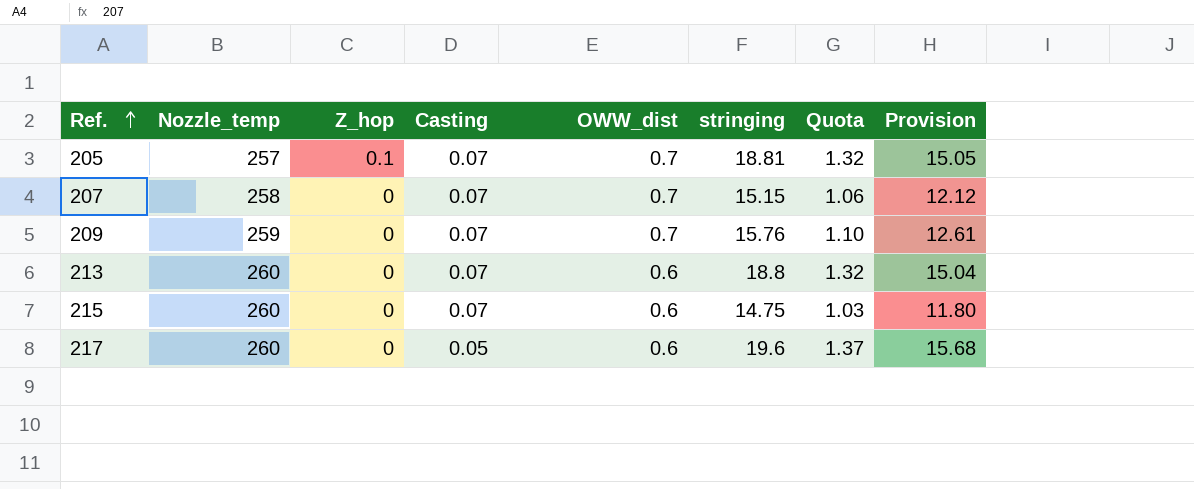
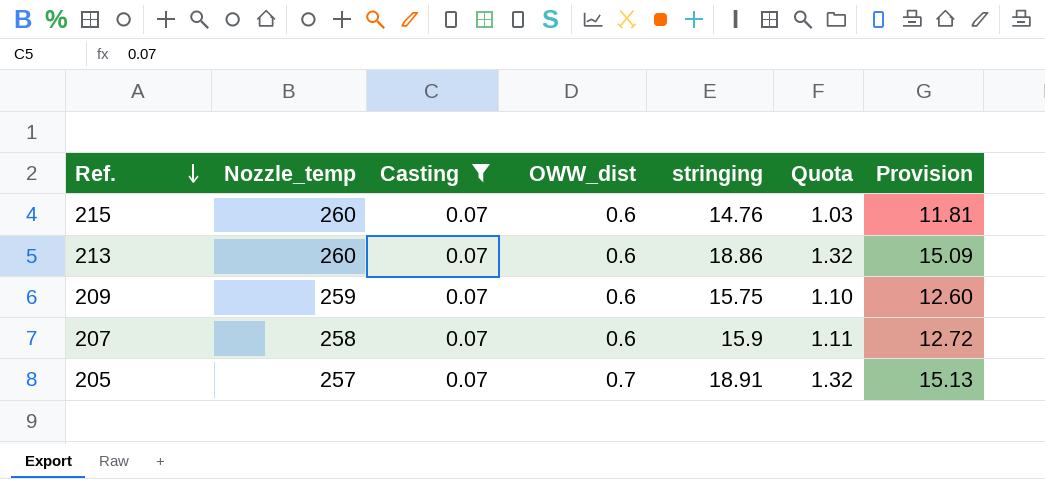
filter: none -> Casting = 0.07
row order: Ref. ascending -> Ref. descending
column Z_hop | position: 3 -> none
215 | stringing: 14.75 -> 14.76
215 | Provision: 11.80 -> 11.81
213 | stringing: 18.8 -> 18.86
213 | Provision: 15.04 -> 15.09
209 | OWW_dist: 0.7 -> 0.6
209 | stringing: 15.76 -> 15.75
209 | Provision: 12.61 -> 12.60
207 | OWW_dist: 0.7 -> 0.6
207 | stringing: 15.15 -> 15.9
207 | Quota: 1.06 -> 1.11
207 | Provision: 12.12 -> 12.72
205 | stringing: 18.81 -> 18.91
205 | Provision: 15.05 -> 15.13

